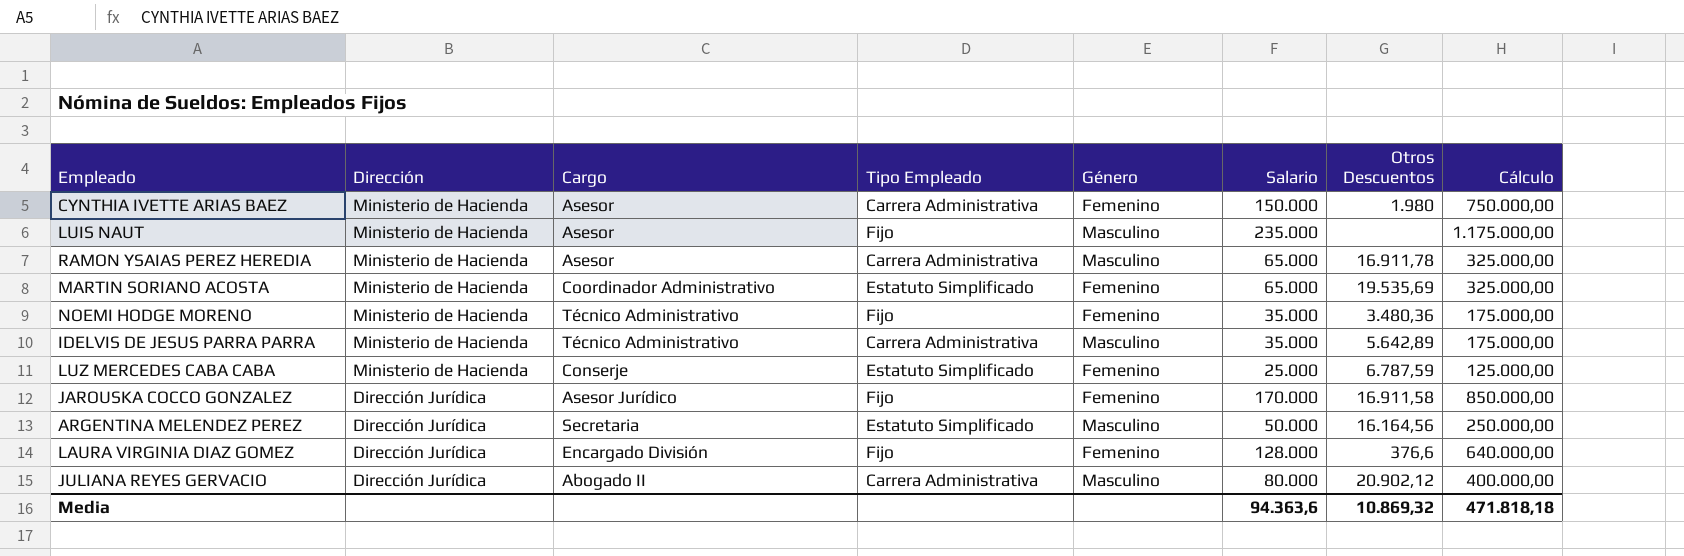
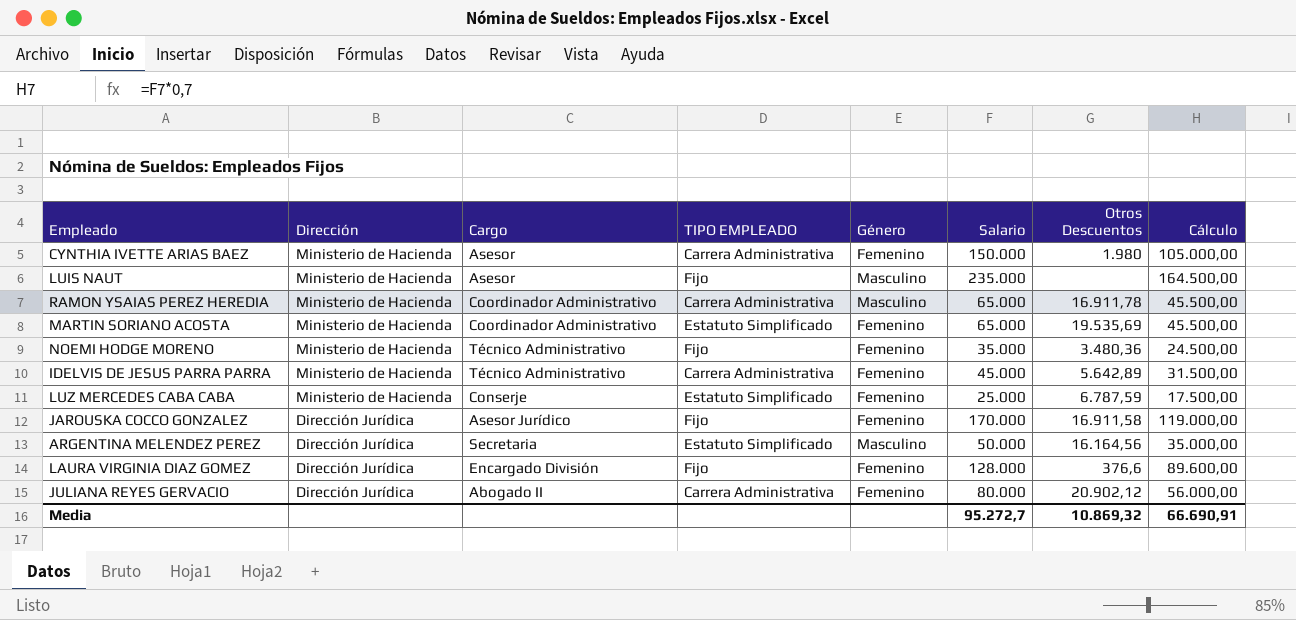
column name: Tipo Empleado -> TIPO EMPLEADO
column Cálculo | formula: [Salario] * 5 -> [Salario] * 0,7
RAMON YSAIAS PEREZ HEREDIA | Cargo: Asesor -> Coordinador Administrativo
IDELVIS DE JESUS PARRA PARRA | Género: Masculino -> Femenino
IDELVIS DE JESUS PARRA PARRA | Salario: 35.000 -> 45.000
JULIANA REYES GERVACIO | Género: Masculino -> Femenino
Media | Salario: 94.363,6 -> 95.272,7
Media | Cálculo: 471.818,18 -> 66.690,91

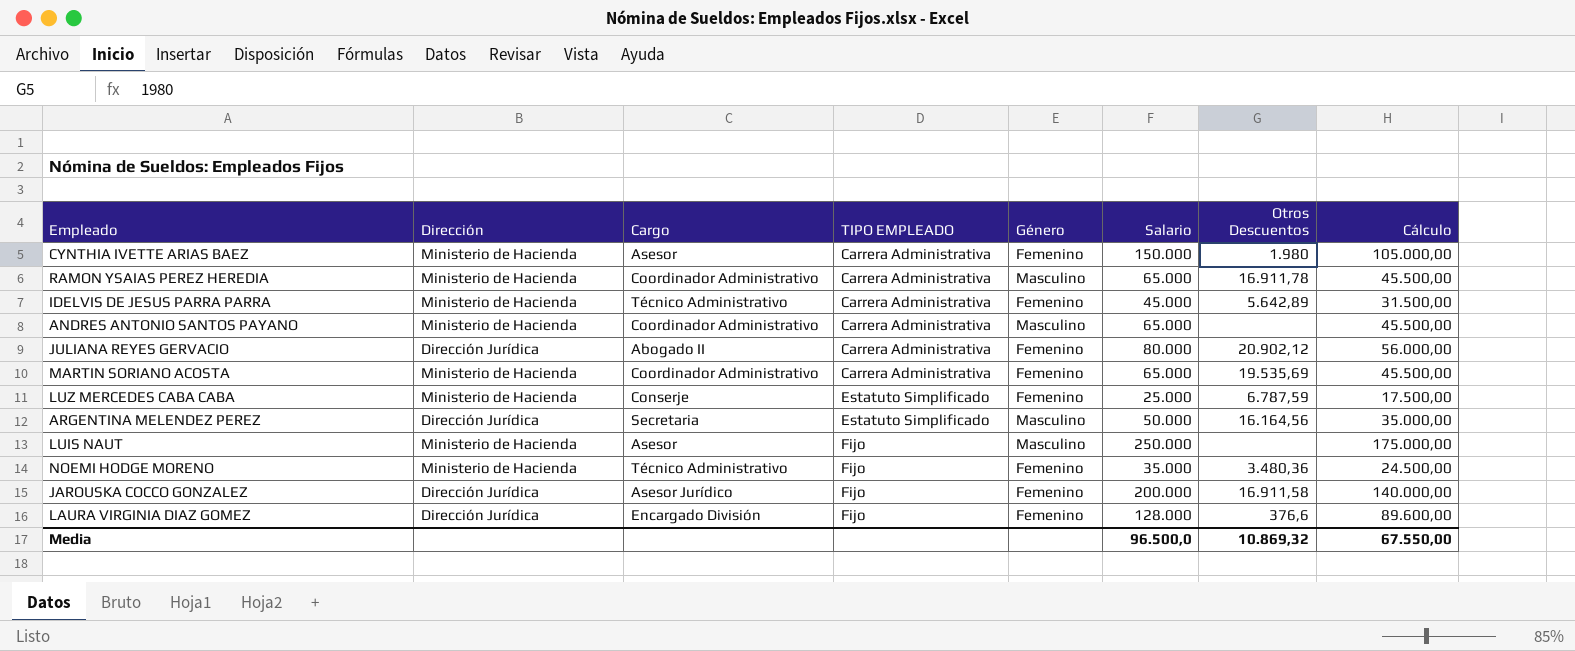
row order: Dirección descending -> TIPO EMPLEADO ascending
row ANDRES ANTONIO SANTOS PAYANO: none -> Ministerio de Hacienda | Coordinador Administrativo | Carrera Administrativa | Masculino | 65.000 | none | 45.500,00
MARTIN SORIANO ACOSTA | TIPO EMPLEADO: Estatuto Simplificado -> Carrera Administrativa
LUIS NAUT | Salario: 235.000 -> 250.000
LUIS NAUT | Cálculo: 164.500,00 -> 175.000,00
JAROUSKA COCCO GONZALEZ | Salario: 170.000 -> 200.000
JAROUSKA COCCO GONZALEZ | Cálculo: 119.000,00 -> 140.000,00
Media | Salario: 95.272,7 -> 96.500,0
Media | Cálculo: 66.690,91 -> 67.550,00

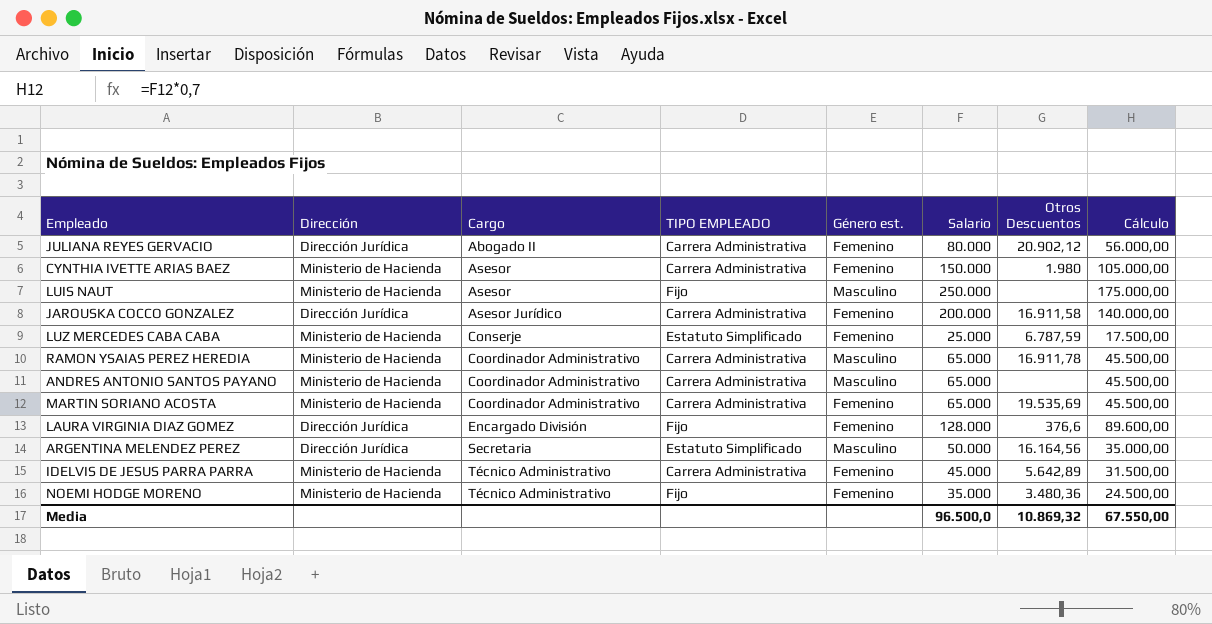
row order: TIPO EMPLEADO ascending -> Cargo ascending
column name: Género -> Género est.
JAROUSKA COCCO GONZALEZ | TIPO EMPLEADO: Fijo -> Carrera Administrativa

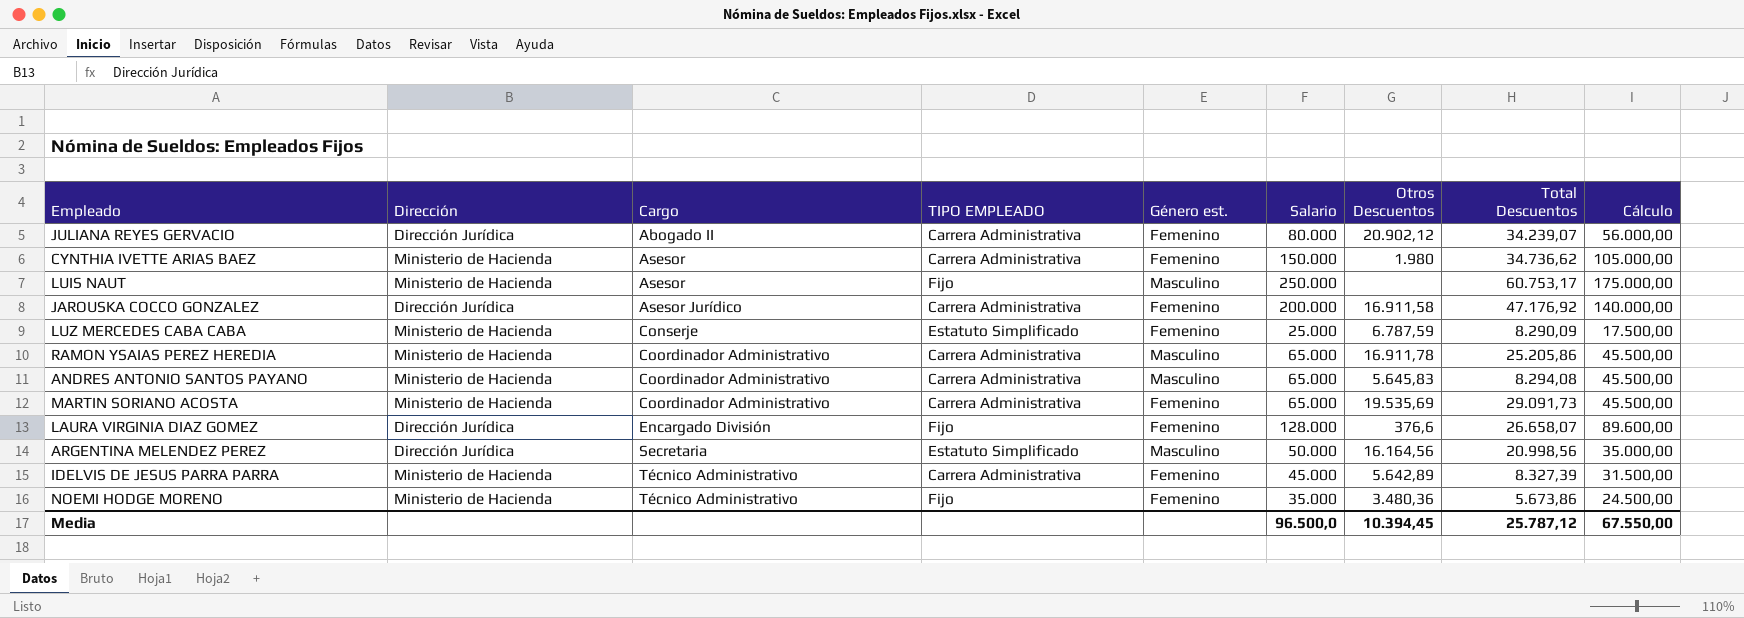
column Total Descuentos | position: none -> 8
ANDRES ANTONIO SANTOS PAYANO | Otros Descuentos: none -> 5.645,83
Media | Otros Descuentos: 10.869,32 -> 10.394,45

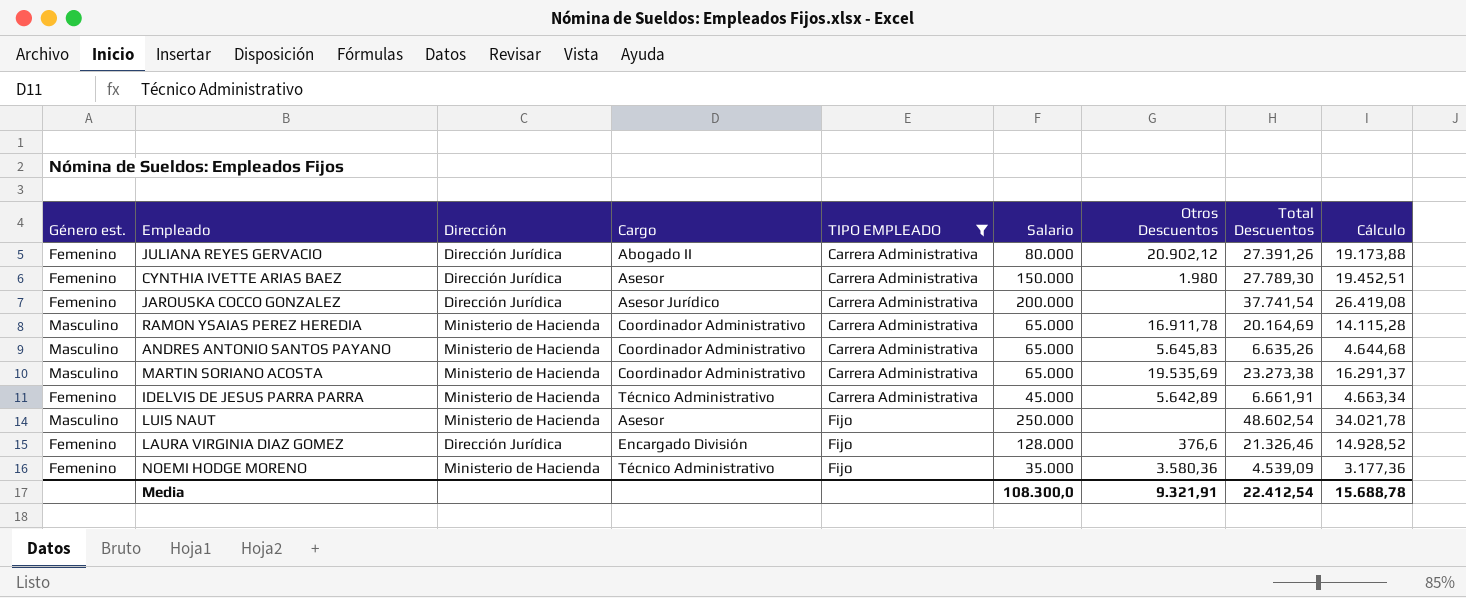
filter: none -> TIPO EMPLEADO != Estatuto Simplificado
row order: Cargo ascending -> TIPO EMPLEADO ascending
column Género est. | position: 5 -> 1
column Cálculo | formula: [Salario] * 0,7 -> [Total Descuentos] * 0,7
JULIANA REYES GERVACIO | Total Descuentos: 34.239,07 -> 27.391,26
CYNTHIA IVETTE ARIAS BAEZ | Dirección: Ministerio de Hacienda -> Dirección Jurídica
CYNTHIA IVETTE ARIAS BAEZ | Total Descuentos: 34.736,62 -> 27.789,30
JAROUSKA COCCO GONZALEZ | Otros Descuentos: 16.911,58 -> none
JAROUSKA COCCO GONZALEZ | Total Descuentos: 47.176,92 -> 37.741,54
RAMON YSAIAS PEREZ HEREDIA | Total Descuentos: 25.205,86 -> 20.164,69
ANDRES ANTONIO SANTOS PAYANO | Total Descuentos: 8.294,08 -> 6.635,26
MARTIN SORIANO ACOSTA | Género est.: Femenino -> Masculino
MARTIN SORIANO ACOSTA | Total Descuentos: 29.091,73 -> 23.273,38
IDELVIS DE JESUS PARRA PARRA | Total Descuentos: 8.327,39 -> 6.661,91
LUIS NAUT | Total Descuentos: 60.753,17 -> 48.602,54
LAURA VIRGINIA DIAZ GOMEZ | Total Descuentos: 26.658,07 -> 21.326,46
NOEMI HODGE MORENO | Otros Descuentos: 3.480,36 -> 3.580,36
NOEMI HODGE MORENO | Total Descuentos: 5.673,86 -> 4.539,09
Media | Salario: 96.500,0 -> 108.300,0
Media | Otros Descuentos: 10.394,45 -> 9.321,91
Media | Total Descuentos: 25.787,12 -> 22.412,54
Media | Cálculo: 67.550,00 -> 15.688,78

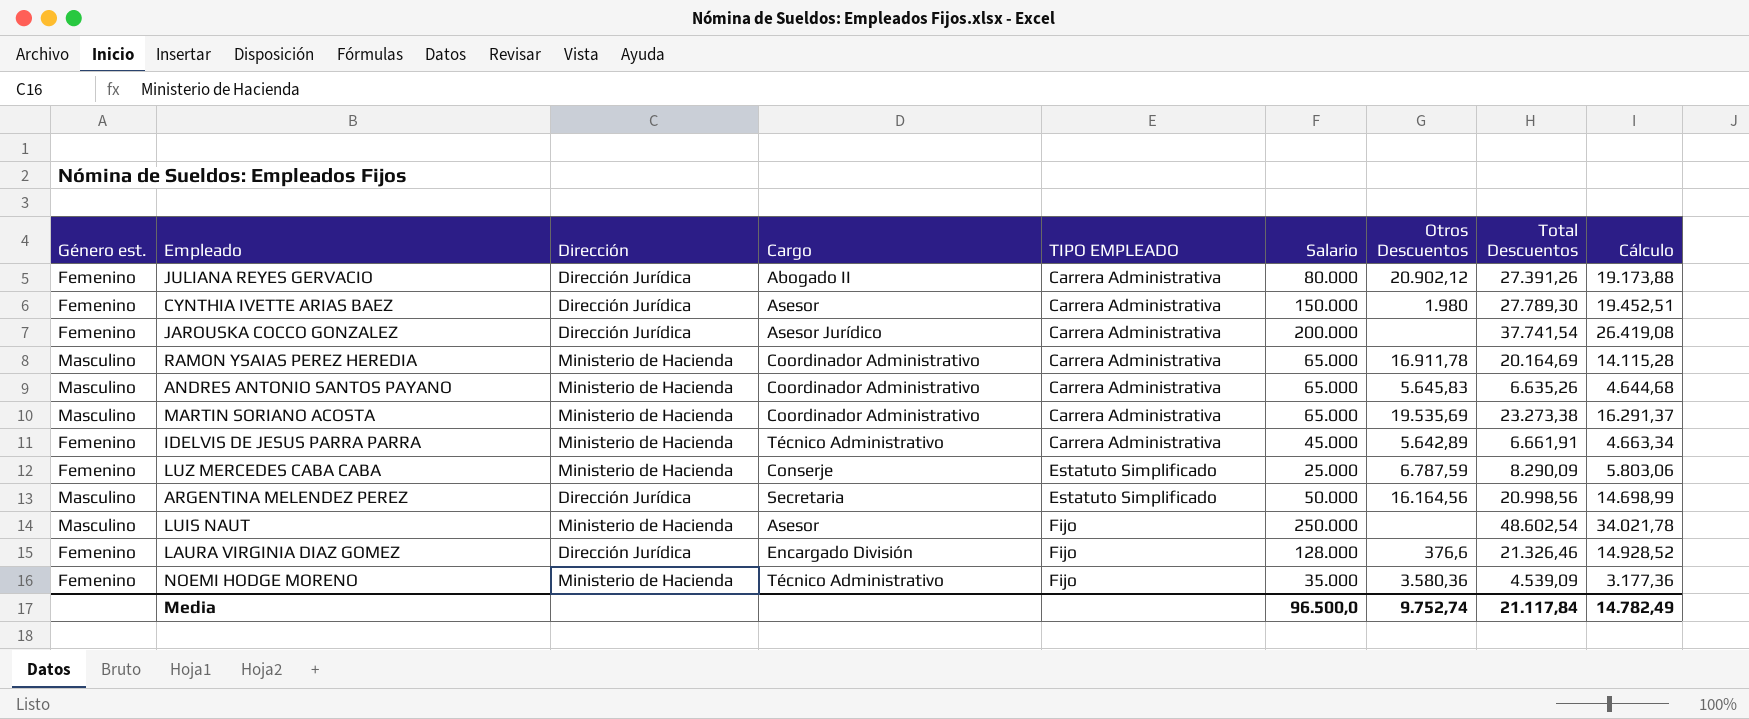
filter: TIPO EMPLEADO != Estatuto Simplificado -> none
Media | Salario: 108.300,0 -> 96.500,0
Media | Otros Descuentos: 9.321,91 -> 9.752,74
Media | Total Descuentos: 22.412,54 -> 21.117,84
Media | Cálculo: 15.688,78 -> 14.782,49

